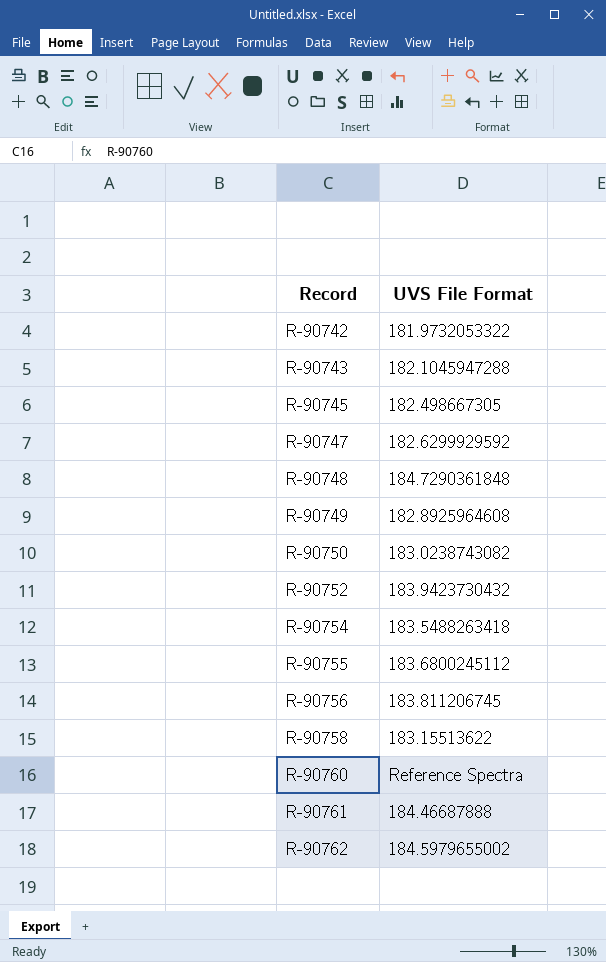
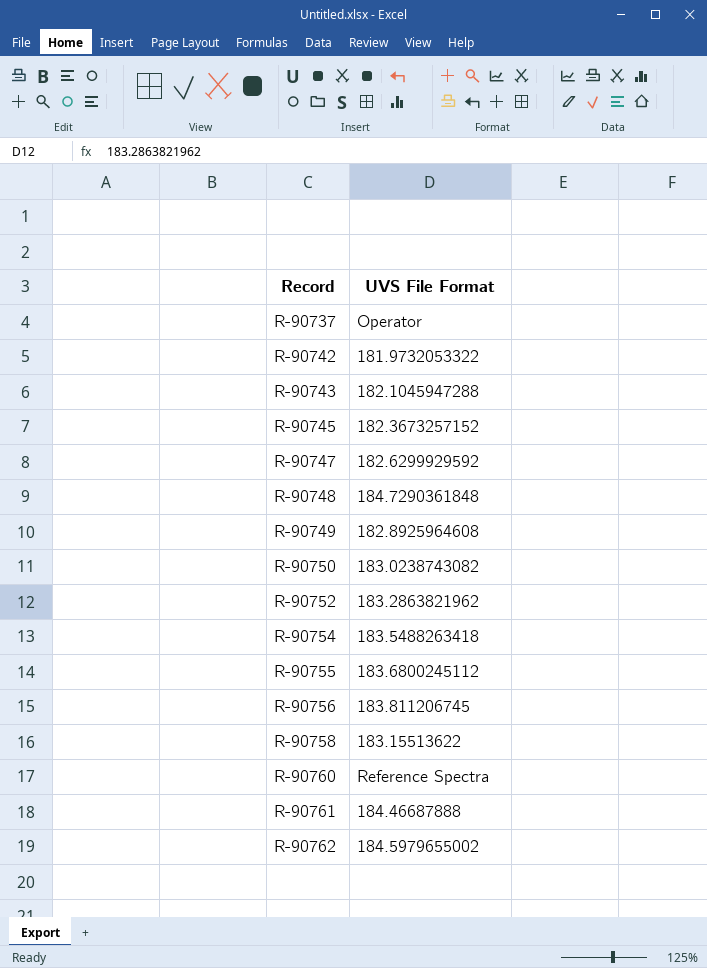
row R-90737: none -> Operator
R-90745 | UVS File Format: 182.498667305 -> 182.3673257152
R-90752 | UVS File Format: 183.9423730432 -> 183.2863821962

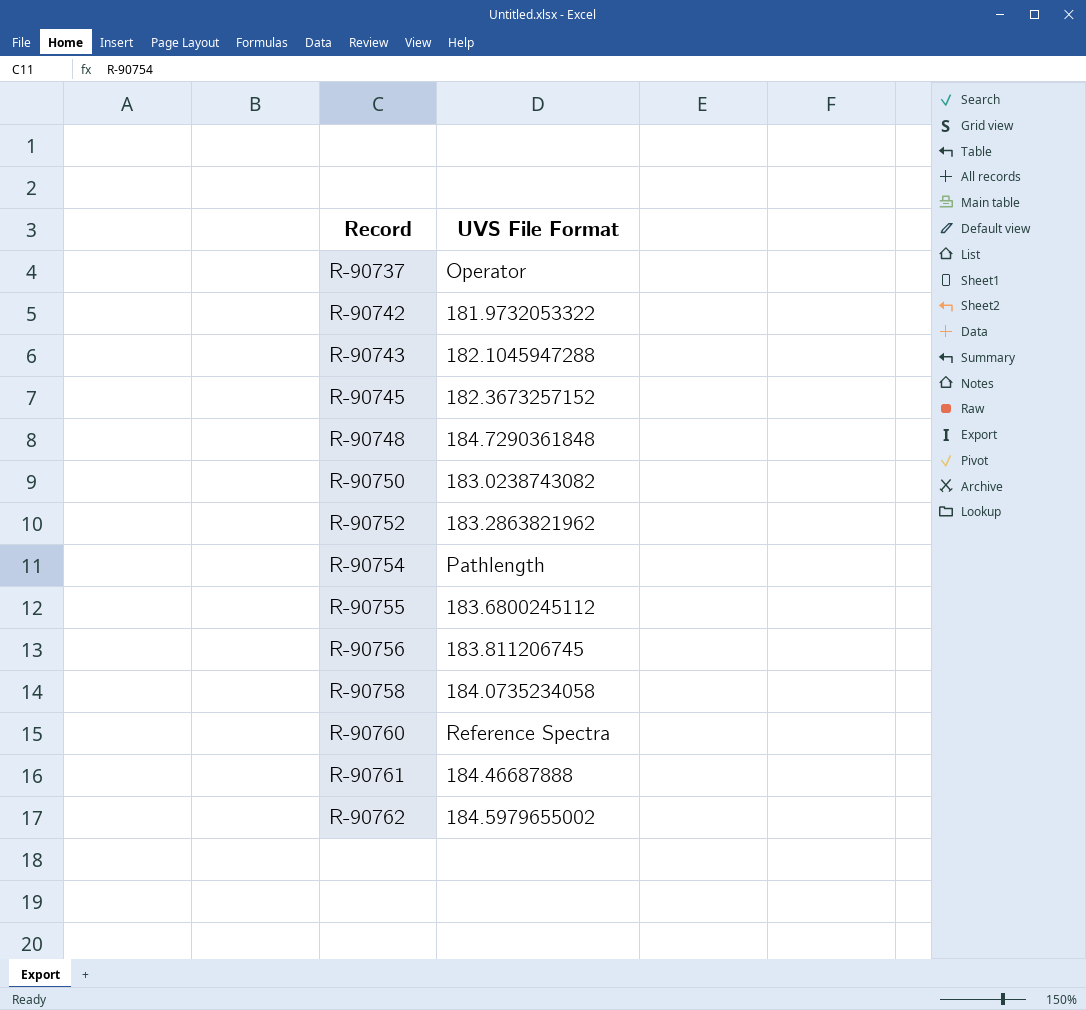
row R-90747: 182.6299929592 -> none
row R-90749: 182.8925964608 -> none
R-90754 | UVS File Format: 183.5488263418 -> Pathlength
R-90758 | UVS File Format: 183.15513622 -> 184.0735234058

